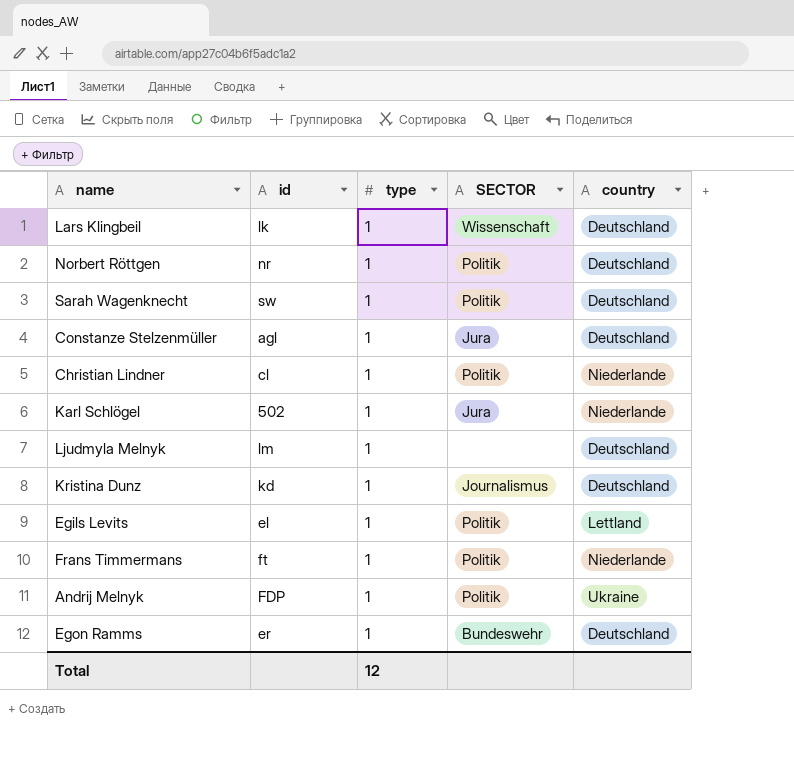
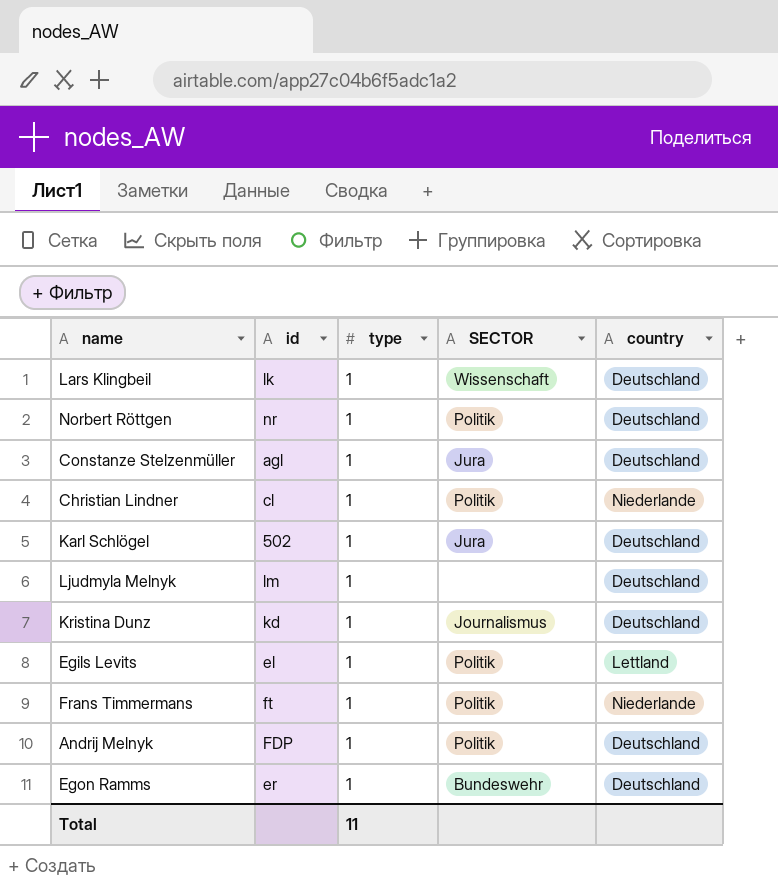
row Sarah Wagenknecht: sw | 1 | Politik | Deutschland -> none
Karl Schlögel | country: Niederlande -> Deutschland
Andrij Melnyk | country: Ukraine -> Deutschland
Total | type: 12 -> 11

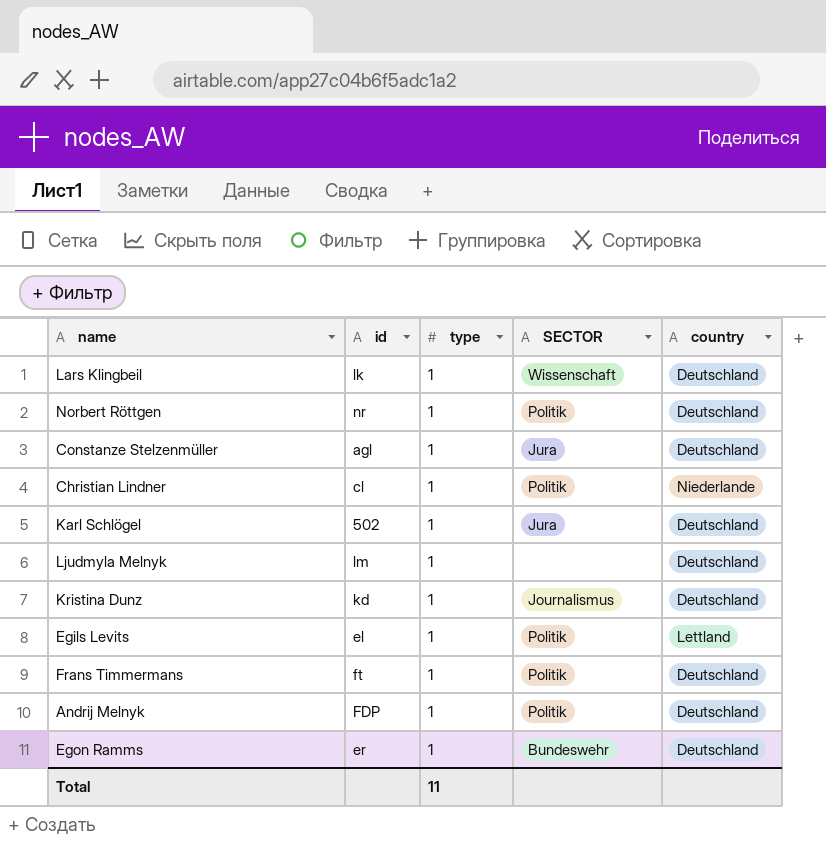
Frans Timmermans | country: Niederlande -> Deutschland

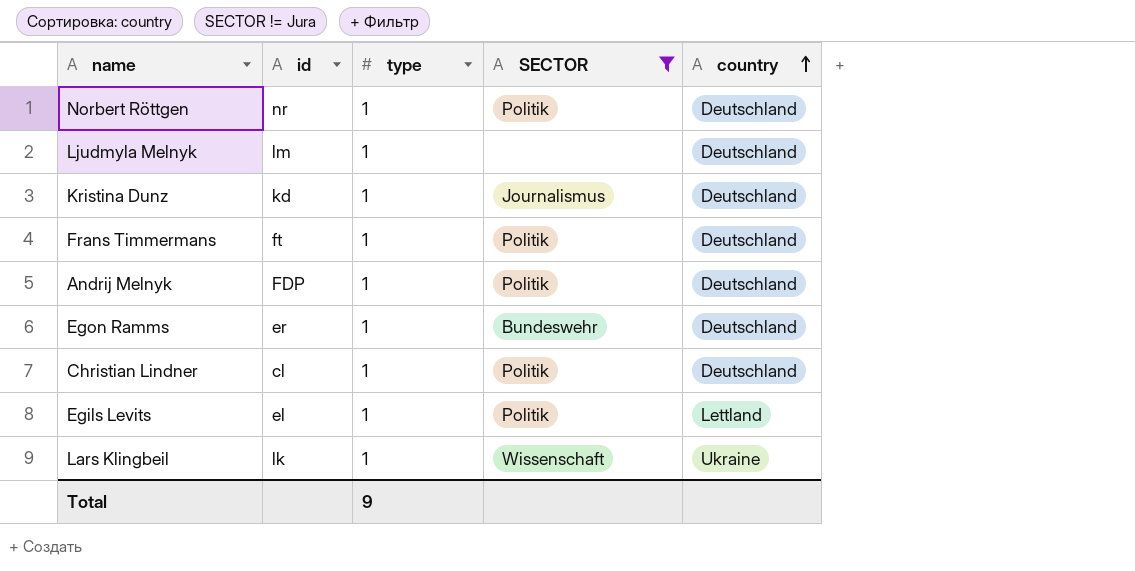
filter: none -> SECTOR != Jura
row order: none -> country ascending
Christian Lindner | country: Niederlande -> Deutschland
Lars Klingbeil | country: Deutschland -> Ukraine
Total | type: 11 -> 9

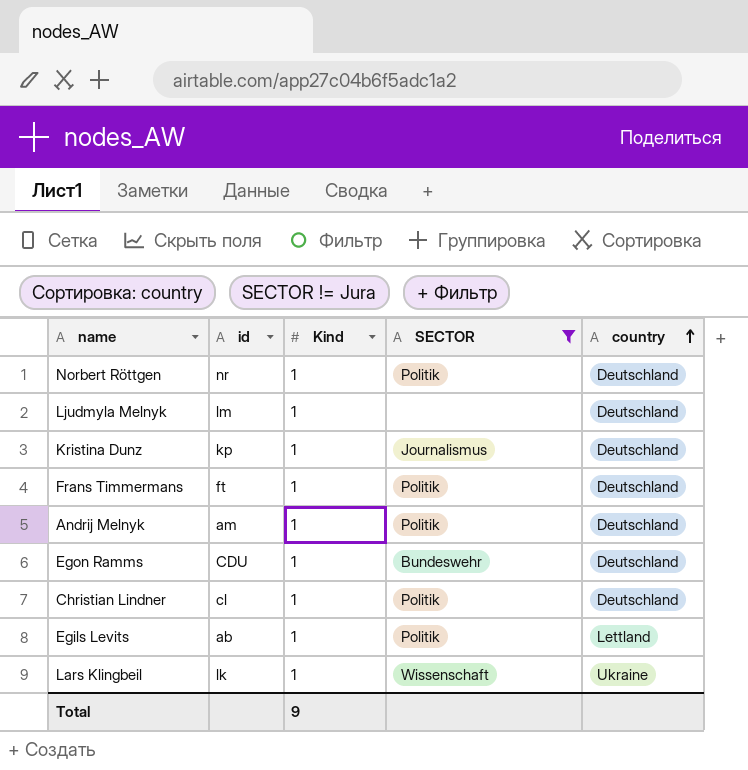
column name: type -> Kind
Kristina Dunz | id: kd -> kp
Andrij Melnyk | id: FDP -> am
Egon Ramms | id: er -> CDU
Egils Levits | id: el -> ab

